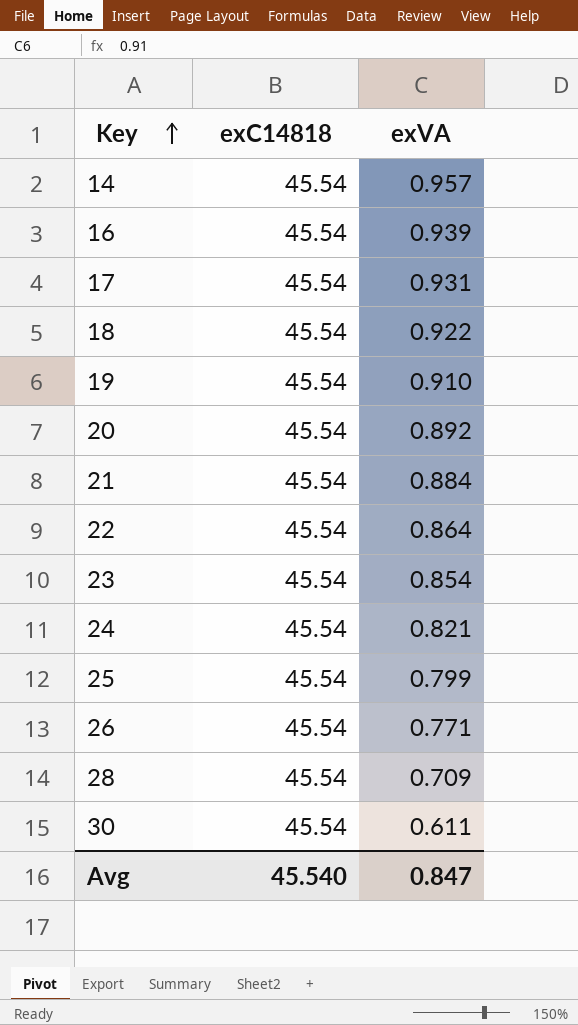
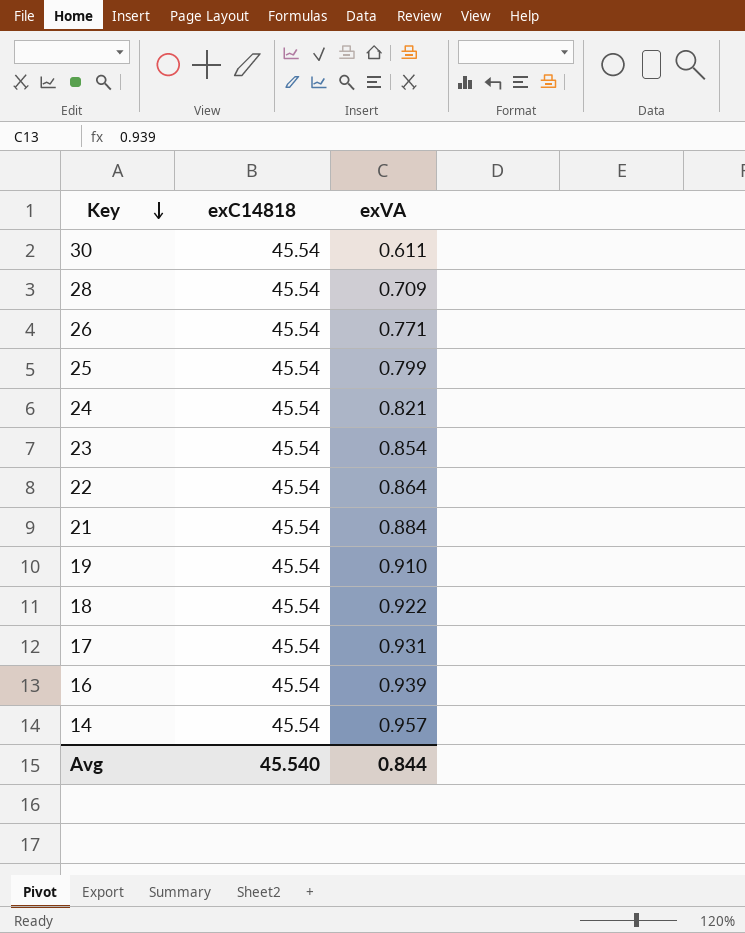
row order: Key ascending -> Key descending
row 20: 45.54 | 0.892 -> none
Avg | exVA: 0.847 -> 0.844

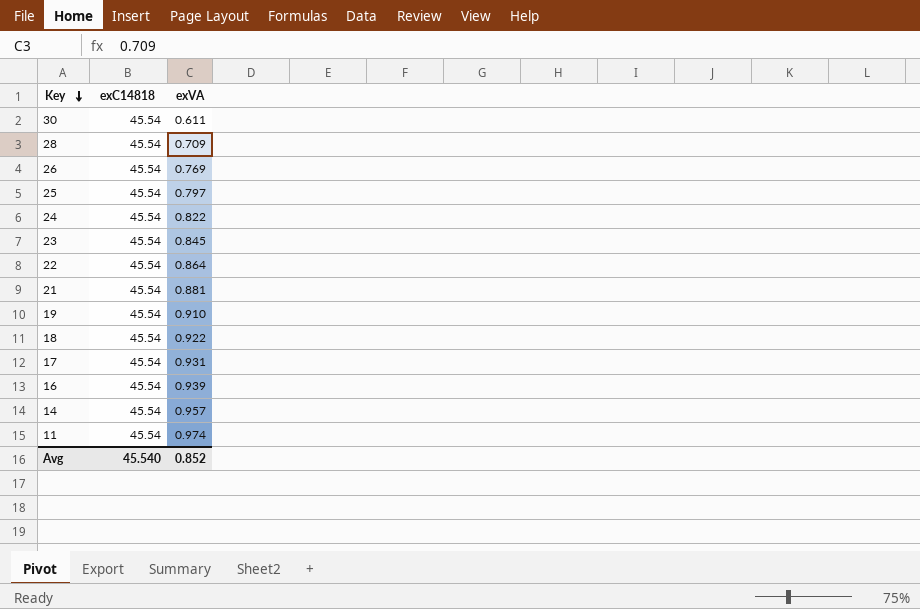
26 | exVA: 0.771 -> 0.769
25 | exVA: 0.799 -> 0.797
24 | exVA: 0.821 -> 0.822
23 | exVA: 0.854 -> 0.845
21 | exVA: 0.884 -> 0.881
row 11: none -> 45.54 | 0.974
Avg | exVA: 0.844 -> 0.852

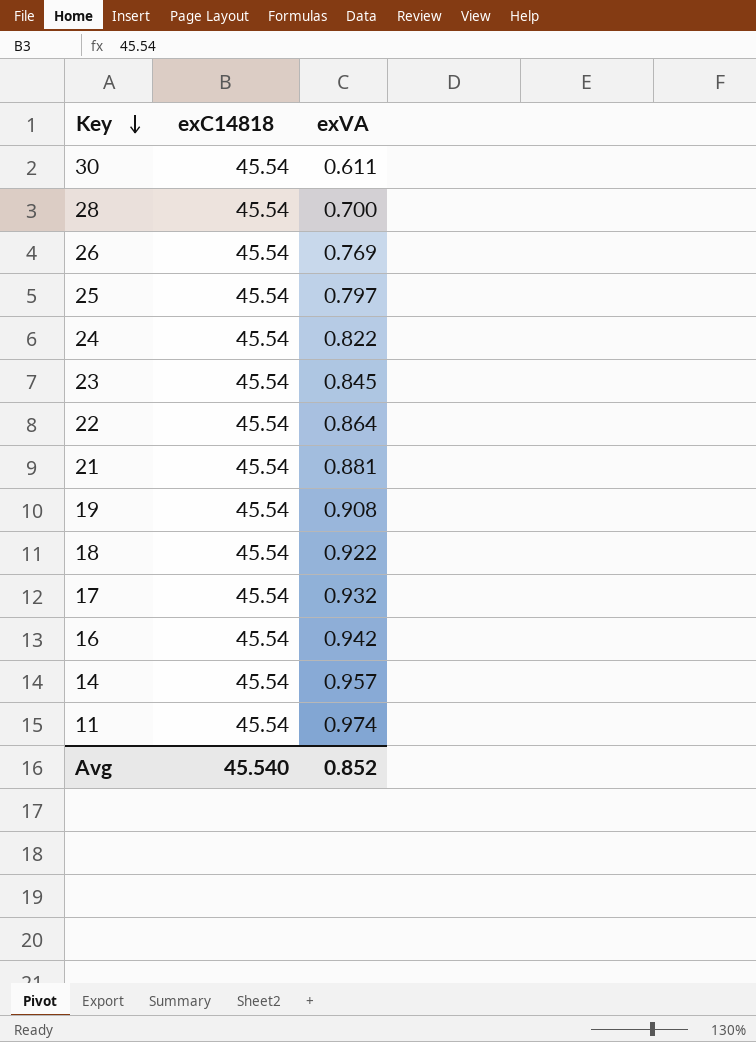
28 | exVA: 0.709 -> 0.700
19 | exVA: 0.910 -> 0.908
17 | exVA: 0.931 -> 0.932
16 | exVA: 0.939 -> 0.942

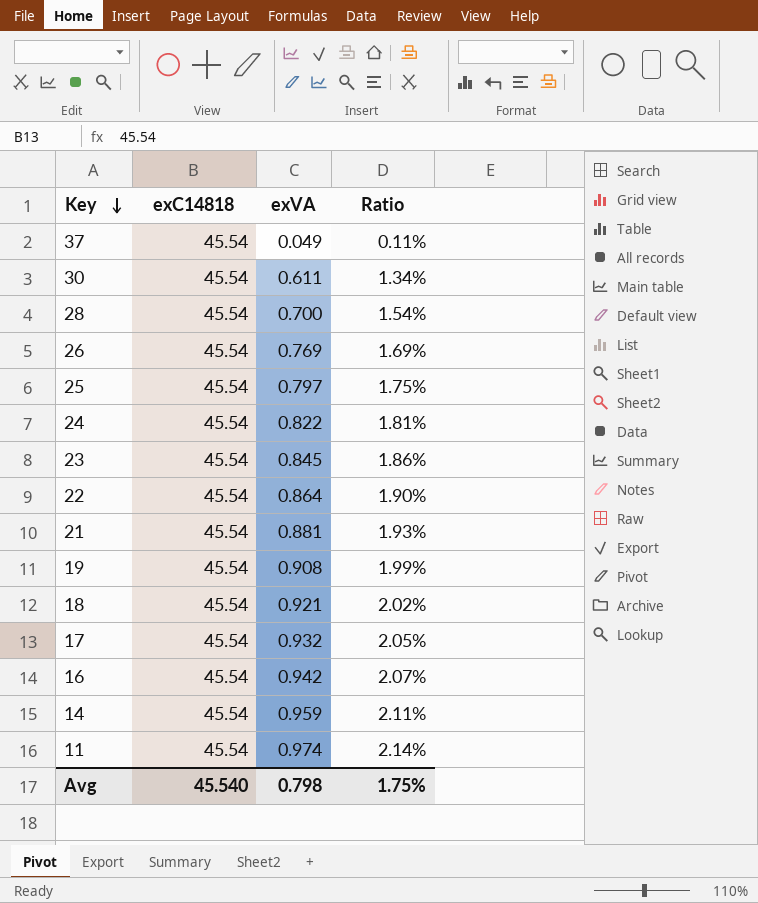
column Ratio | formula: none -> [exVA] / [exC14818]
row 37: none -> 45.54 | 0.049 | 0.11%
18 | exVA: 0.922 -> 0.921
14 | exVA: 0.957 -> 0.959
Avg | exVA: 0.852 -> 0.798

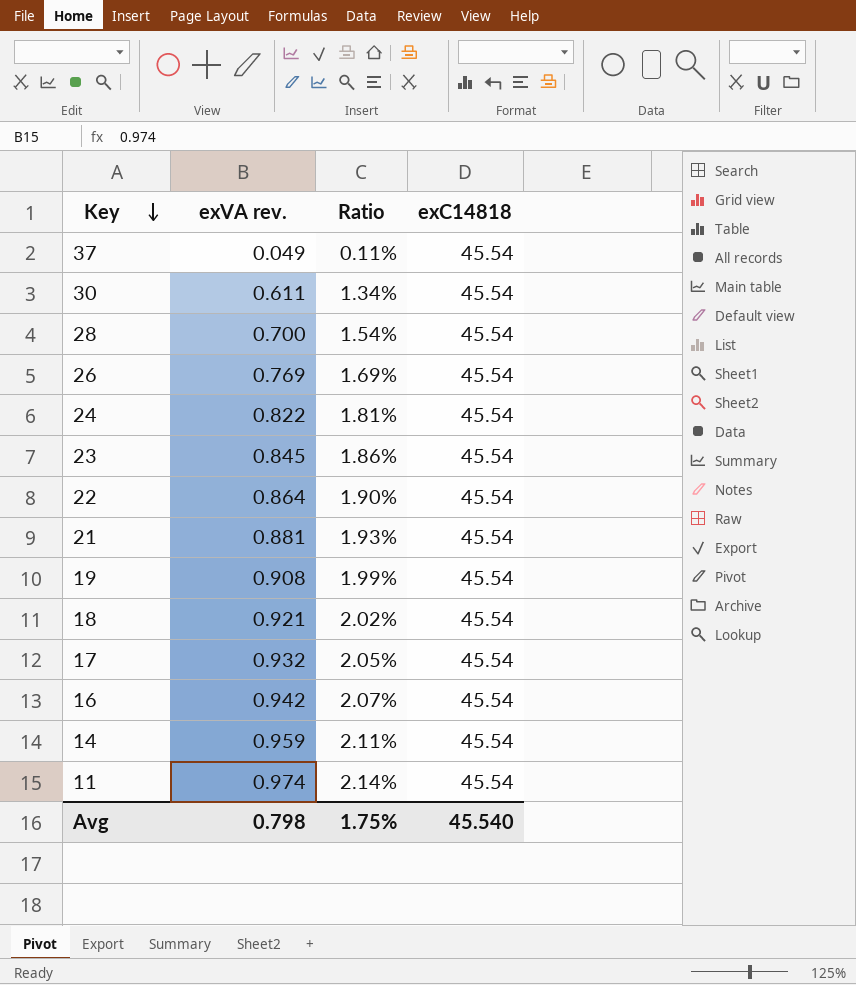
column name: exVA -> exVA rev.
column exC14818 | position: 2 -> 4
row 25: 45.54 | 0.797 | 1.75% -> none

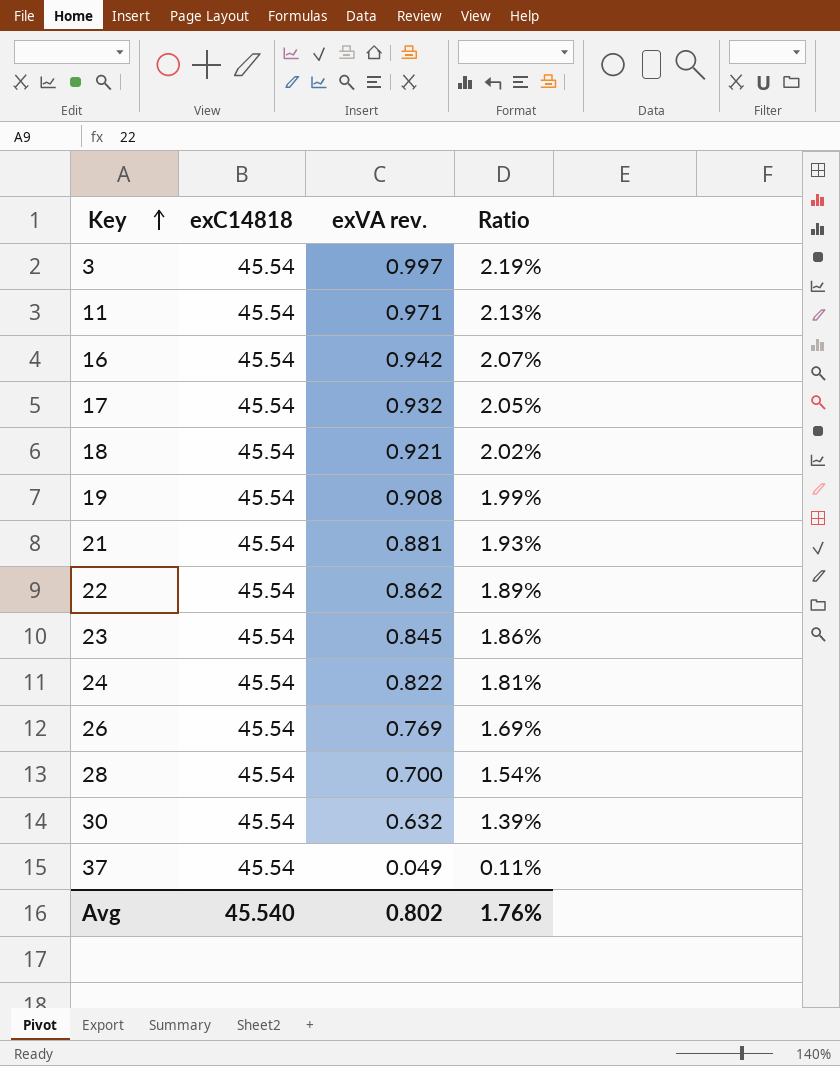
row order: Key descending -> Key ascending
column exC14818 | position: 4 -> 2
row 14: 0.959 | 2.11% | 45.54 -> none
row 3: none -> 45.54 | 0.997 | 2.19%
11 | exVA rev.: 0.974 -> 0.971
11 | Ratio: 2.14% -> 2.13%
22 | exVA rev.: 0.864 -> 0.862
22 | Ratio: 1.90% -> 1.89%
30 | exVA rev.: 0.611 -> 0.632
30 | Ratio: 1.34% -> 1.39%
Avg | exVA rev.: 0.798 -> 0.802
Avg | Ratio: 1.75% -> 1.76%

